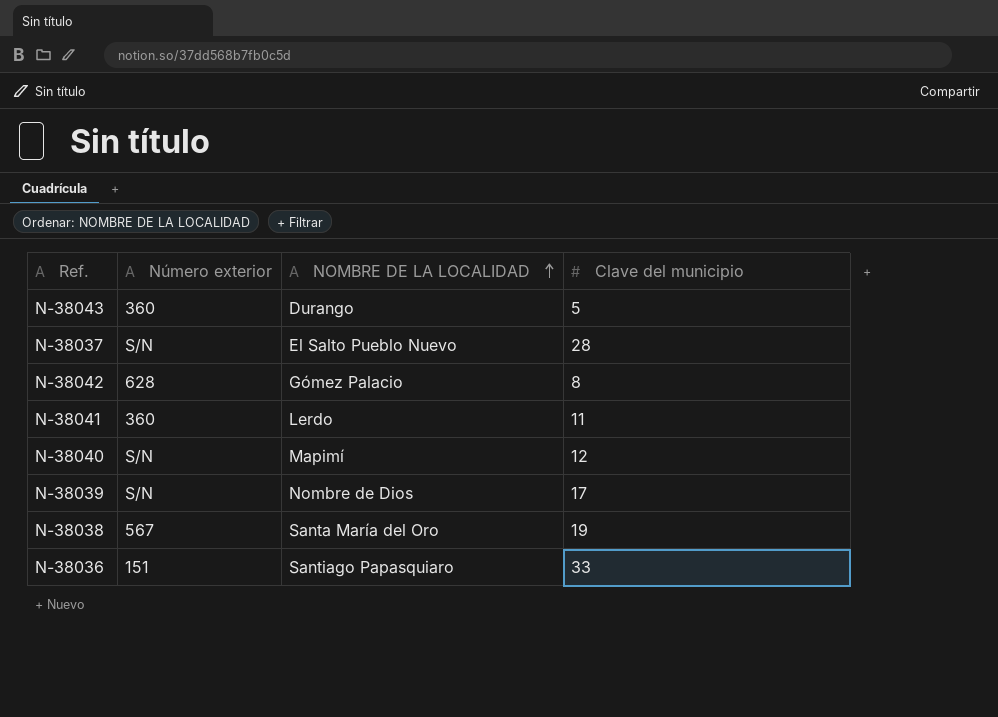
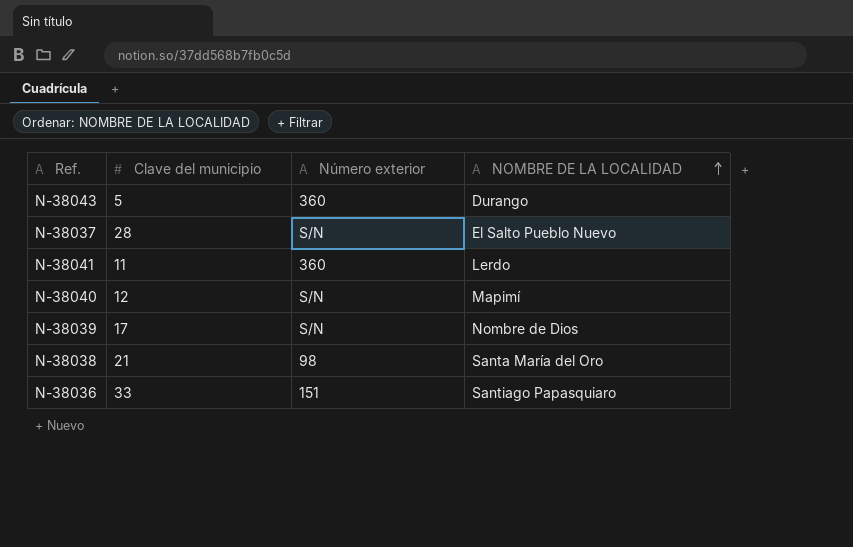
column Clave del municipio | position: 4 -> 2
row N-38042: 628 | Gómez Palacio | 8 -> none
N-38038 | Clave del municipio: 19 -> 21
N-38038 | Número exterior: 567 -> 98

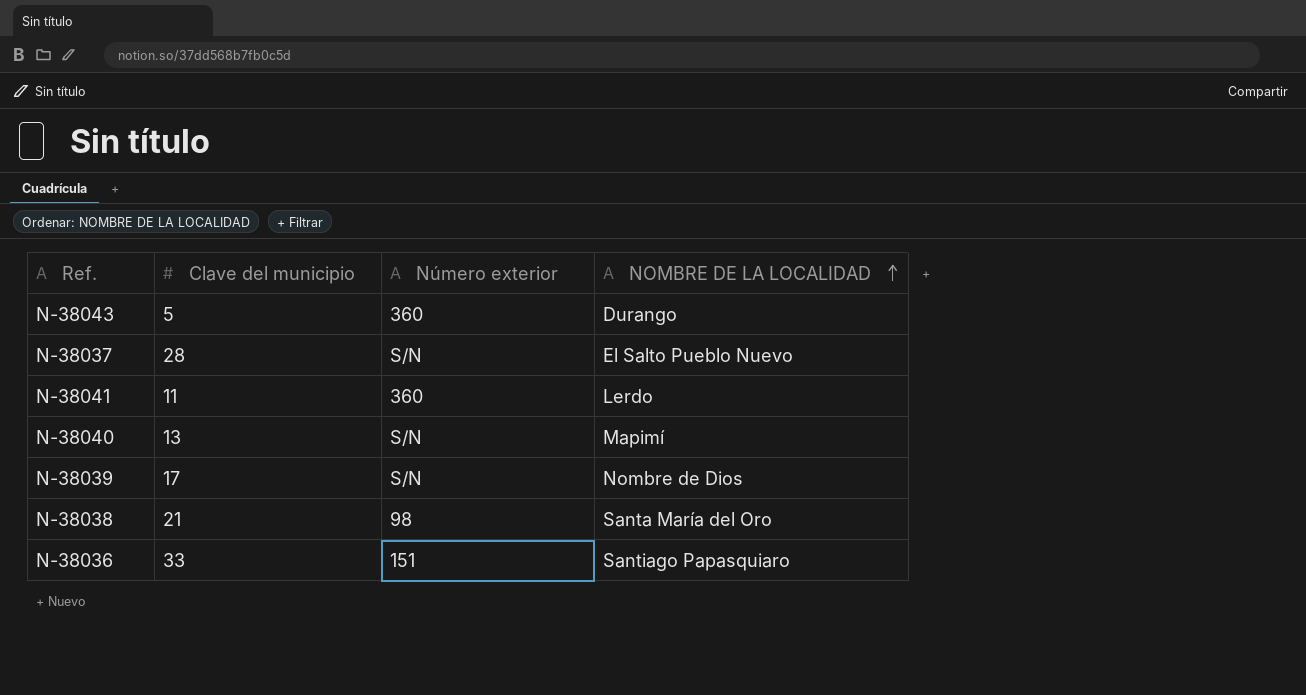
N-38040 | Clave del municipio: 12 -> 13

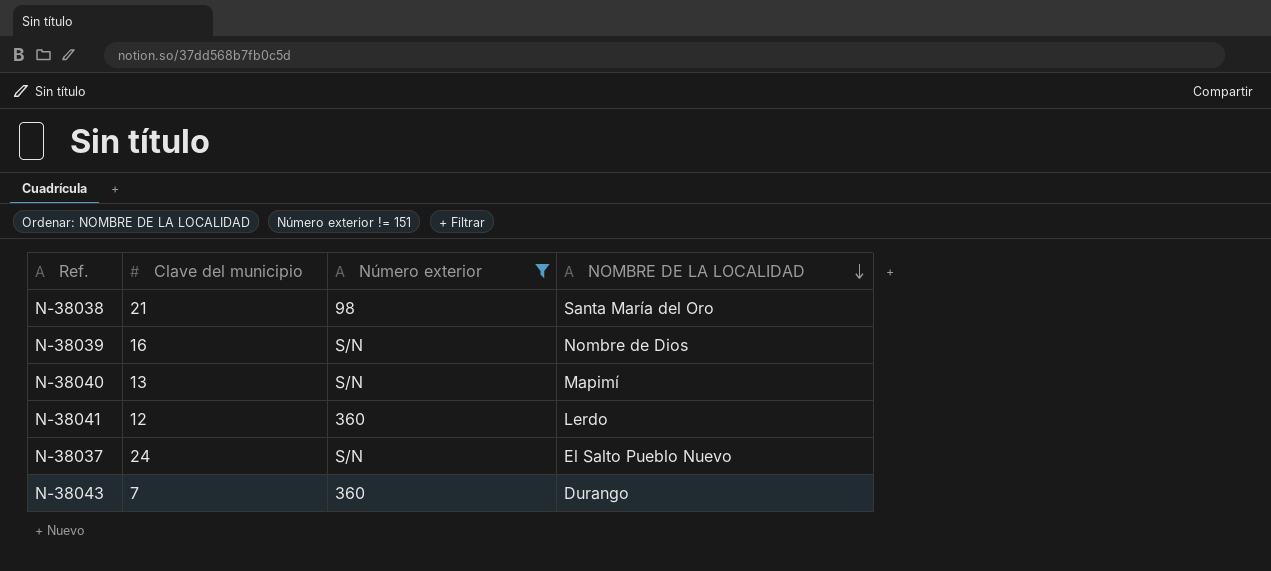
filter: none -> Número exterior != 151
row order: NOMBRE DE LA LOCALIDAD ascending -> NOMBRE DE LA LOCALIDAD descending
N-38039 | Clave del municipio: 17 -> 16
N-38041 | Clave del municipio: 11 -> 12
N-38037 | Clave del municipio: 28 -> 24
N-38043 | Clave del municipio: 5 -> 7

